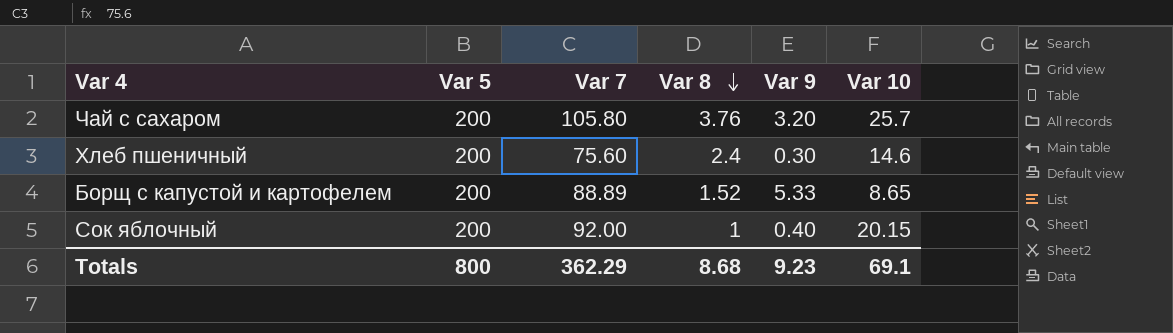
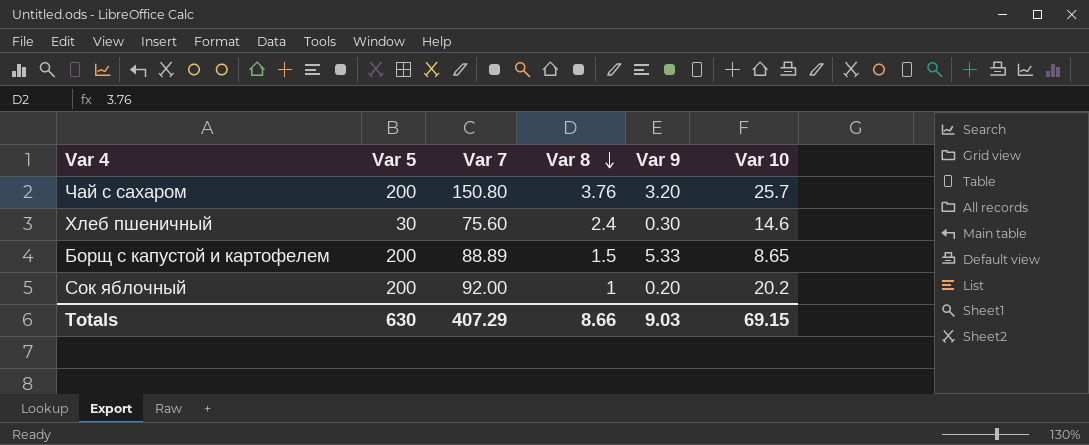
Чай с сахаром | Var 7: 105.80 -> 150.80
Хлеб пшеничный | Var 5: 200 -> 30
Борщ с капустой и картофелем | Var 8: 1.52 -> 1.5
Сок яблочный | Var 9: 0.40 -> 0.20
Сок яблочный | Var 10: 20.15 -> 20.2
Totals | Var 5: 800 -> 630
Totals | Var 7: 362.29 -> 407.29
Totals | Var 8: 8.68 -> 8.66
Totals | Var 9: 9.23 -> 9.03
Totals | Var 10: 69.1 -> 69.15

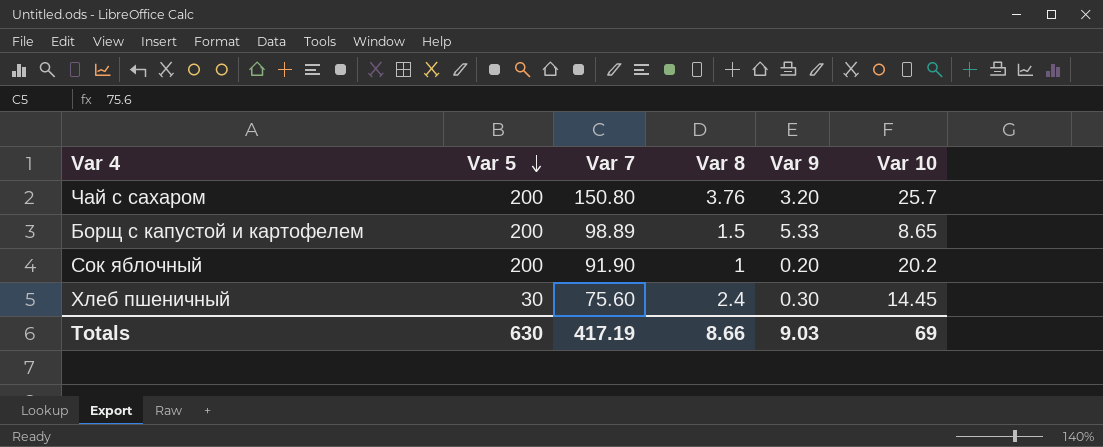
row order: Var 8 descending -> Var 5 descending
Борщ с капустой и картофелем | Var 7: 88.89 -> 98.89
Сок яблочный | Var 7: 92.00 -> 91.90
Хлеб пшеничный | Var 10: 14.6 -> 14.45
Totals | Var 7: 407.29 -> 417.19
Totals | Var 10: 69.15 -> 69

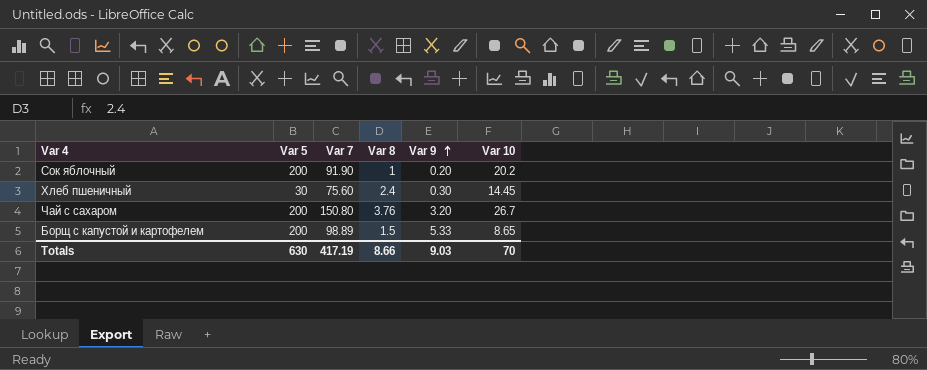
row order: Var 5 descending -> Var 9 ascending
Чай с сахаром | Var 10: 25.7 -> 26.7
Totals | Var 10: 69 -> 70

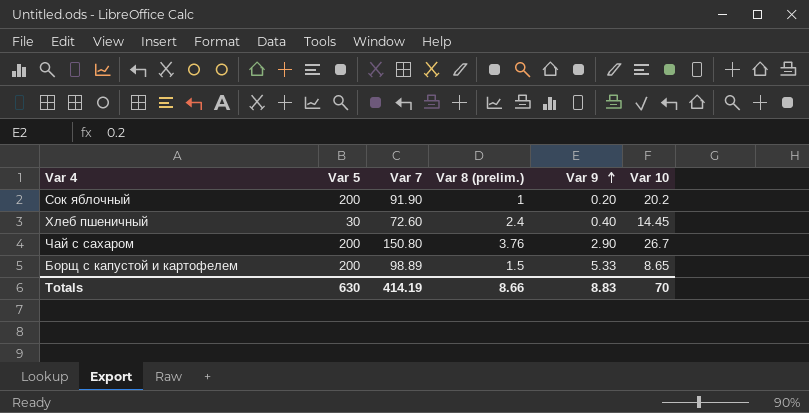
column name: Var 8 -> Var 8 (prelim.)
Хлеб пшеничный | Var 7: 75.60 -> 72.60
Хлеб пшеничный | Var 9: 0.30 -> 0.40
Чай с сахаром | Var 9: 3.20 -> 2.90
Totals | Var 7: 417.19 -> 414.19
Totals | Var 9: 9.03 -> 8.83

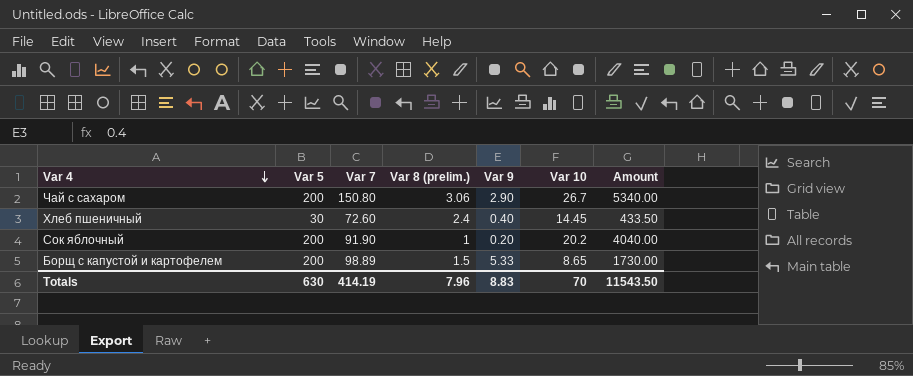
row order: Var 9 ascending -> Var 4 descending
column Amount | formula: none -> [Var 5] * [Var 10]
Чай с сахаром | Var 8 (prelim.): 3.76 -> 3.06
Totals | Var 8 (prelim.): 8.66 -> 7.96

